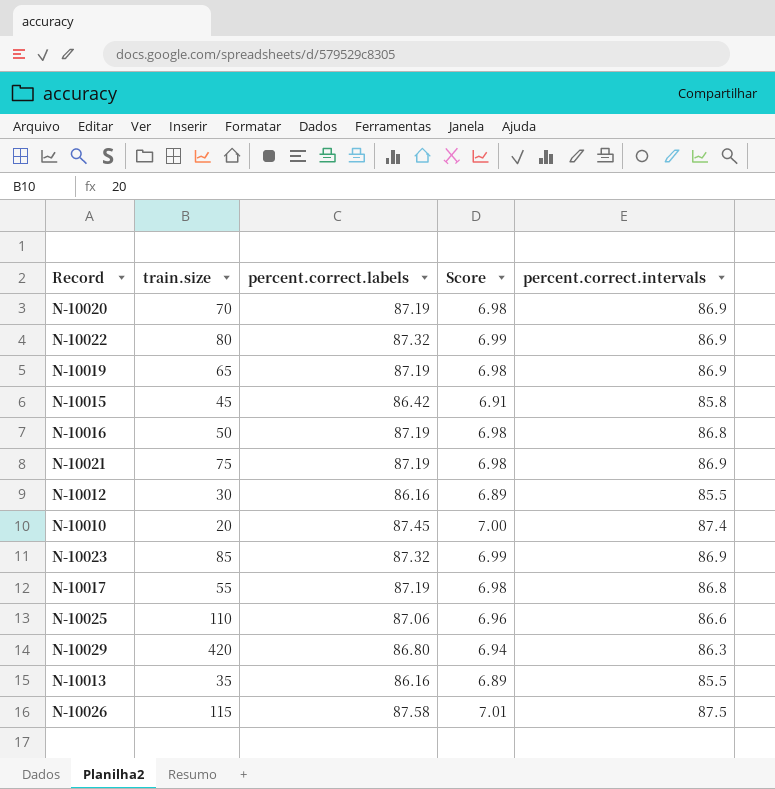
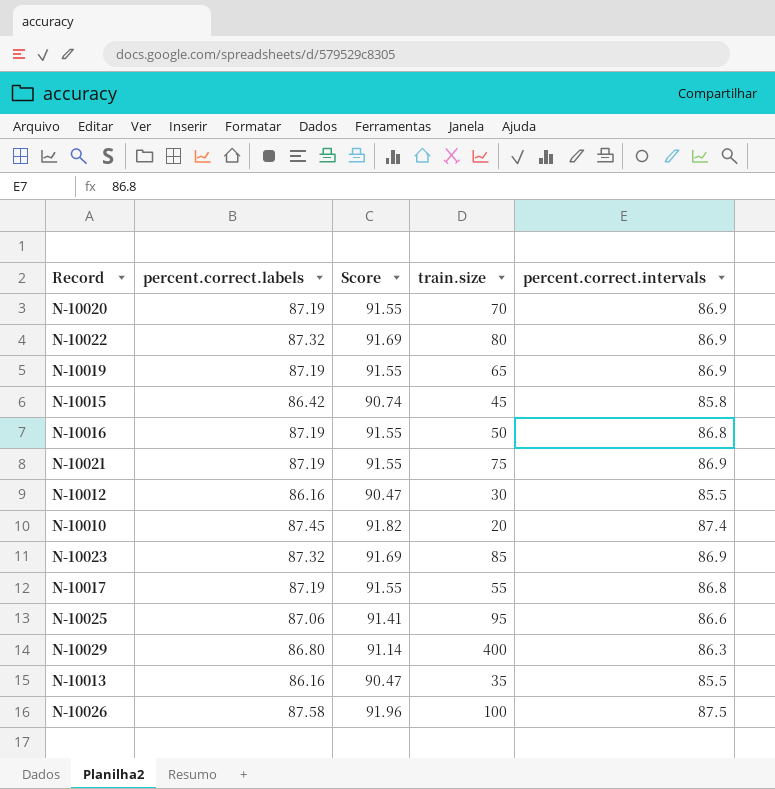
column Score | formula: [percent.correct.labels] * 0.08 -> [percent.correct.labels] * 1.05
column train.size | position: 2 -> 4
N-10025 | train.size: 110 -> 95
N-10029 | train.size: 420 -> 400
N-10026 | train.size: 115 -> 100

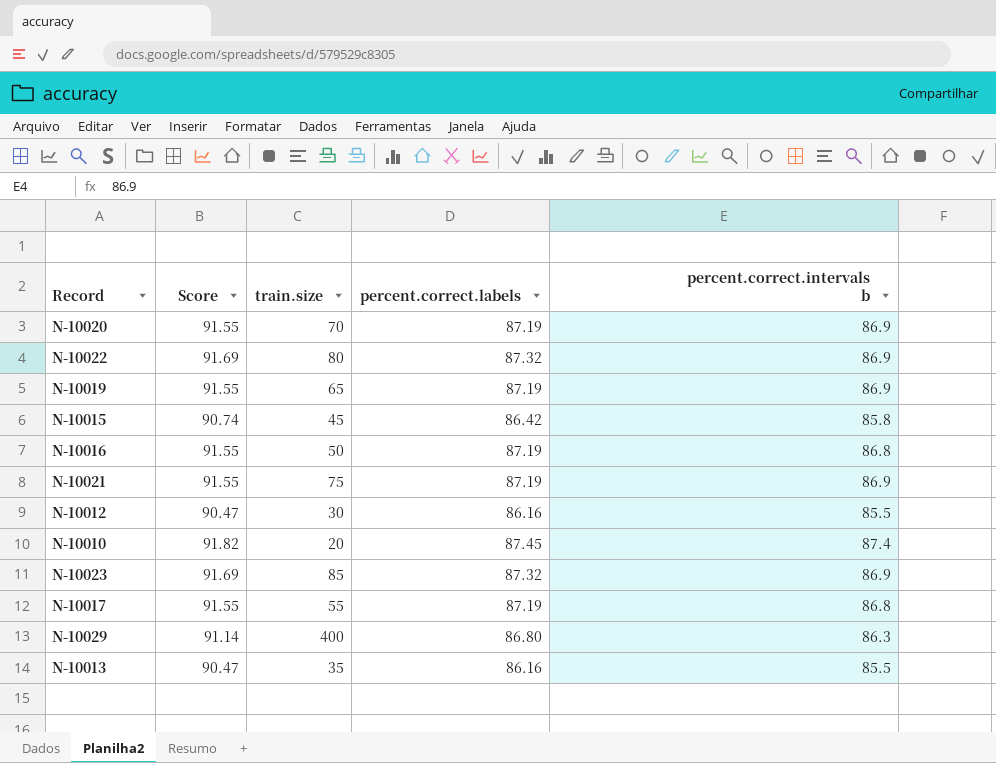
column percent.correct.labels | position: 2 -> 4
column name: percent.correct.intervals -> percent.correct.intervals b
row N-10025: 87.06 | 91.41 | 95 | 86.6 -> none
row N-10026: 87.58 | 91.96 | 100 | 87.5 -> none

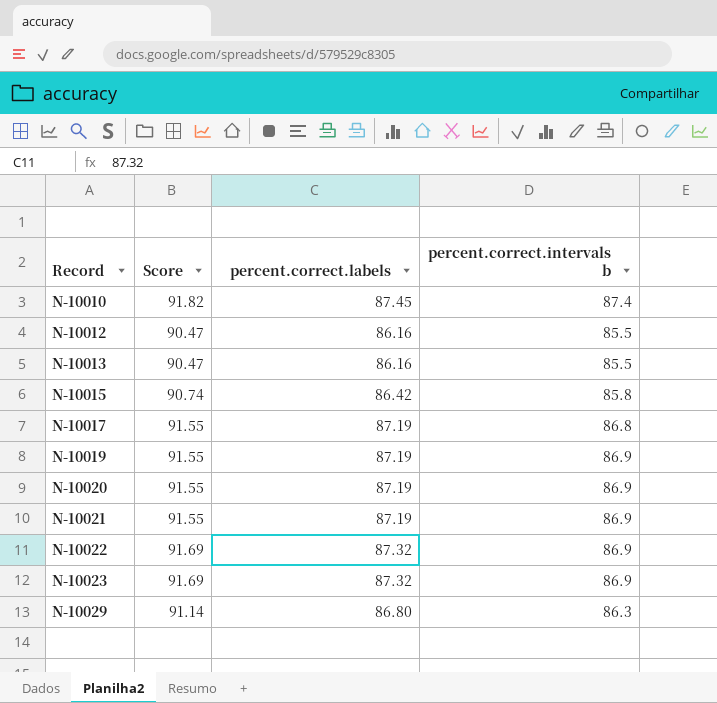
row order: none -> Record ascending
column train.size | position: 3 -> none
row N-10016: 91.55 | 50 | 87.19 | 86.8 -> none

